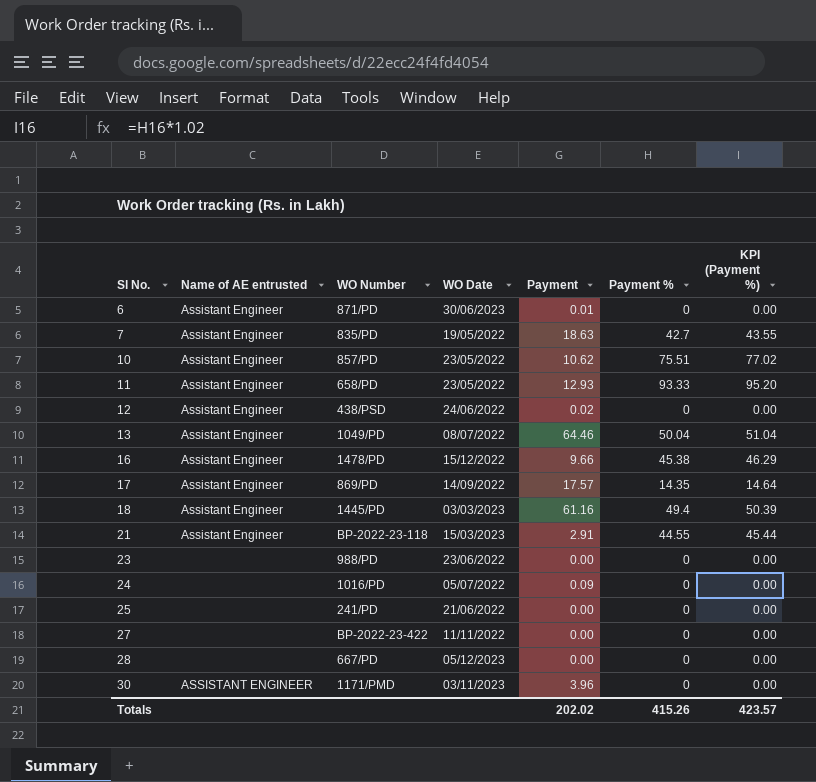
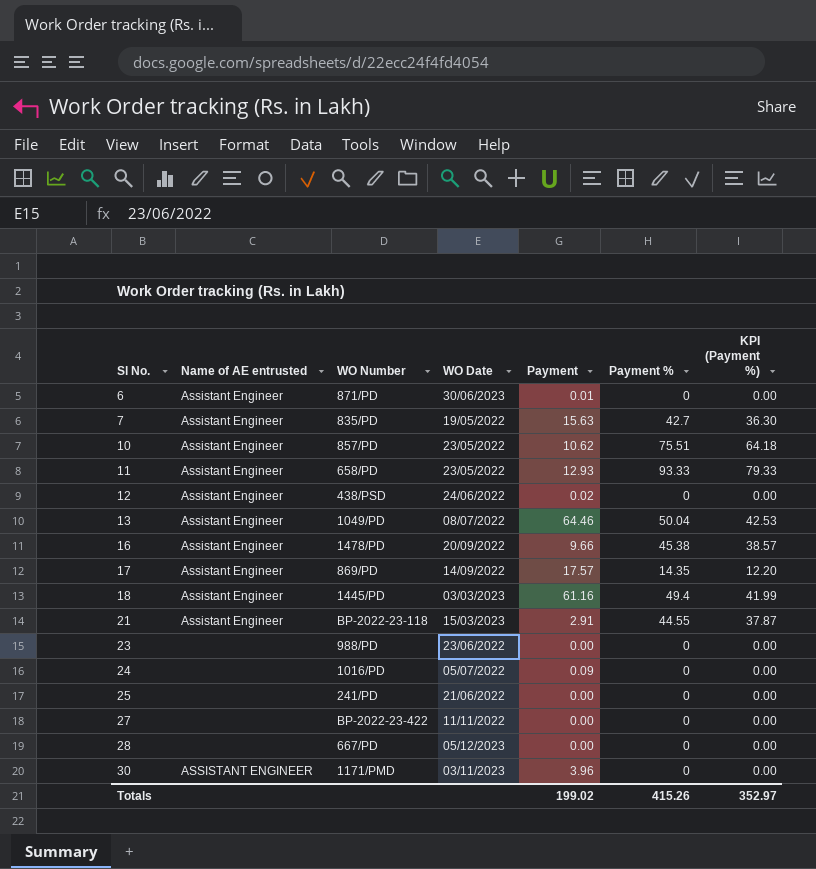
column KPI (Payment %) | formula: [Payment %] * 1.02 -> [Payment %] * 0.85
7 | Payment: 18.63 -> 15.63
16 | WO Date: 15/12/2022 -> 20/09/2022
Totals | Payment: 202.02 -> 199.02
Totals | KPI (Payment %): 423.57 -> 352.97

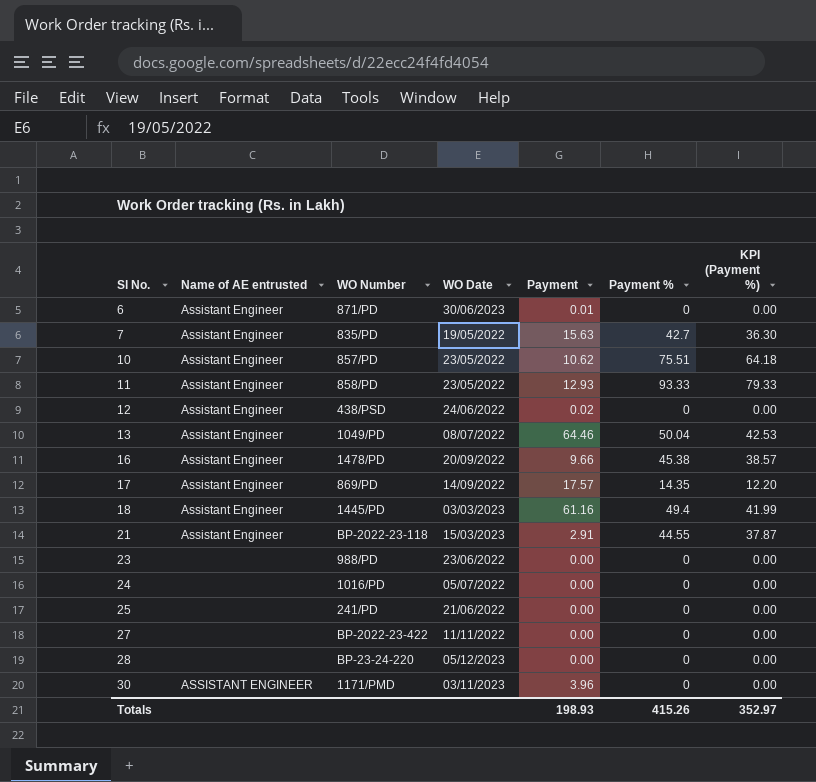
11 | WO Number: 658/PD -> 858/PD
24 | Payment: 0.09 -> 0.00
28 | WO Number: 667/PD -> BP-23-24-220
Totals | Payment: 199.02 -> 198.93

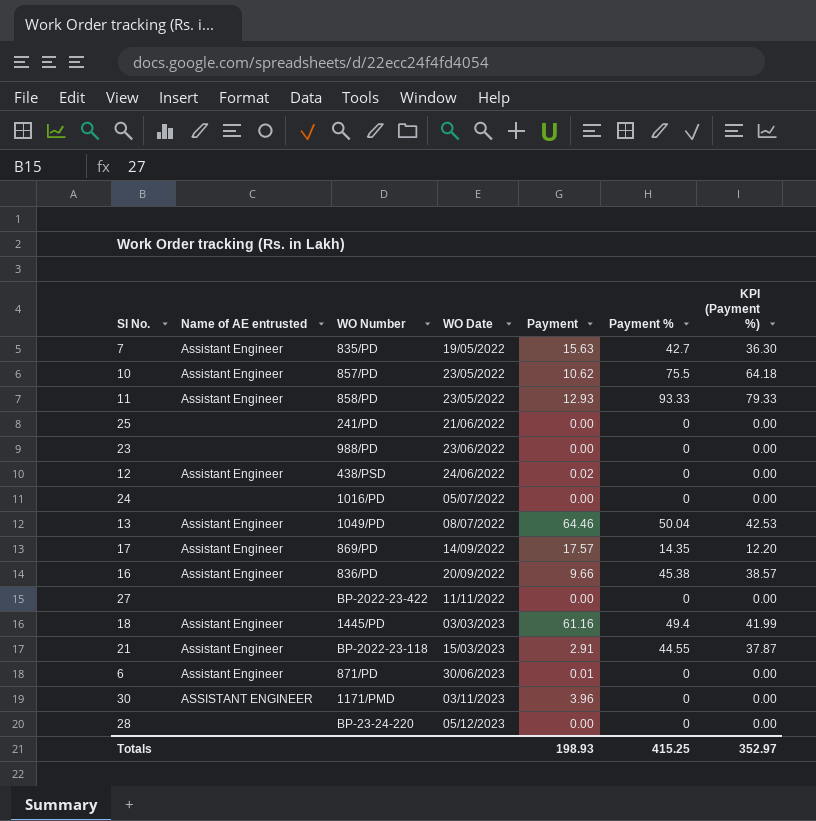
row order: Sl No. ascending -> WO Date ascending
10 | Payment %: 75.51 -> 75.5
16 | WO Number: 1478/PD -> 836/PD
Totals | Payment %: 415.26 -> 415.25

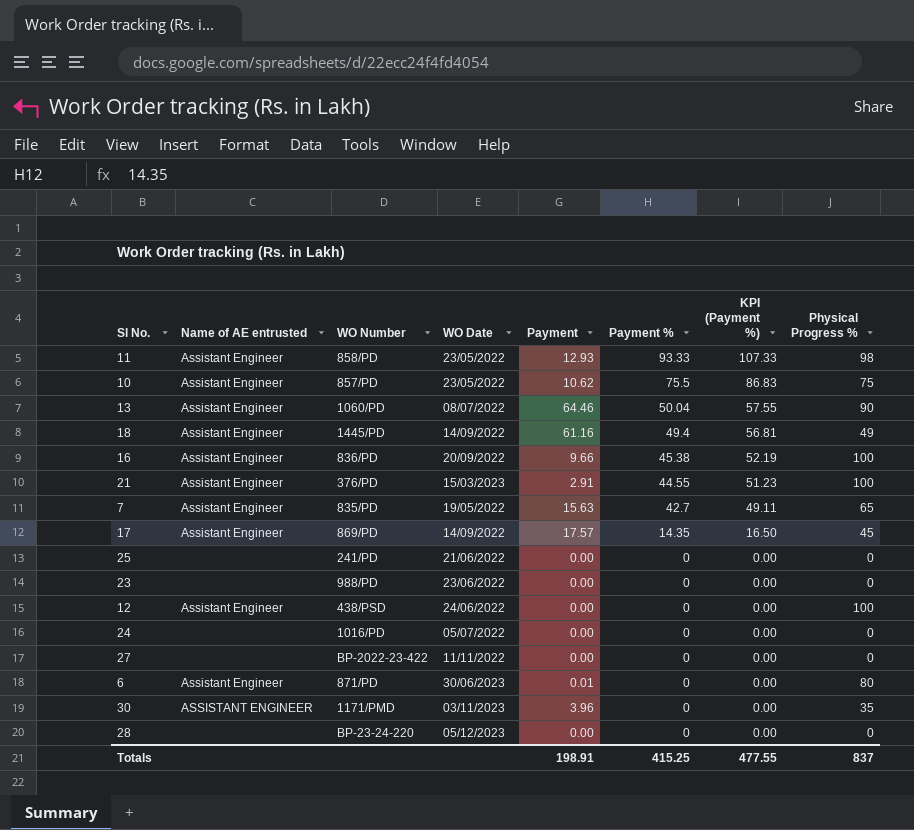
row order: WO Date ascending -> Payment % descending
column KPI (Payment %) | formula: [Payment %] * 0.85 -> [Payment %] * 1.15
column Physical Progress % | position: none -> 8
13 | WO Number: 1049/PD -> 1060/PD
18 | WO Date: 03/03/2023 -> 14/09/2022
21 | WO Number: BP-2022-23-118 -> 376/PD
12 | Payment: 0.02 -> 0.00
Totals | Payment: 198.93 -> 198.91
Totals | KPI (Payment %): 352.97 -> 477.55

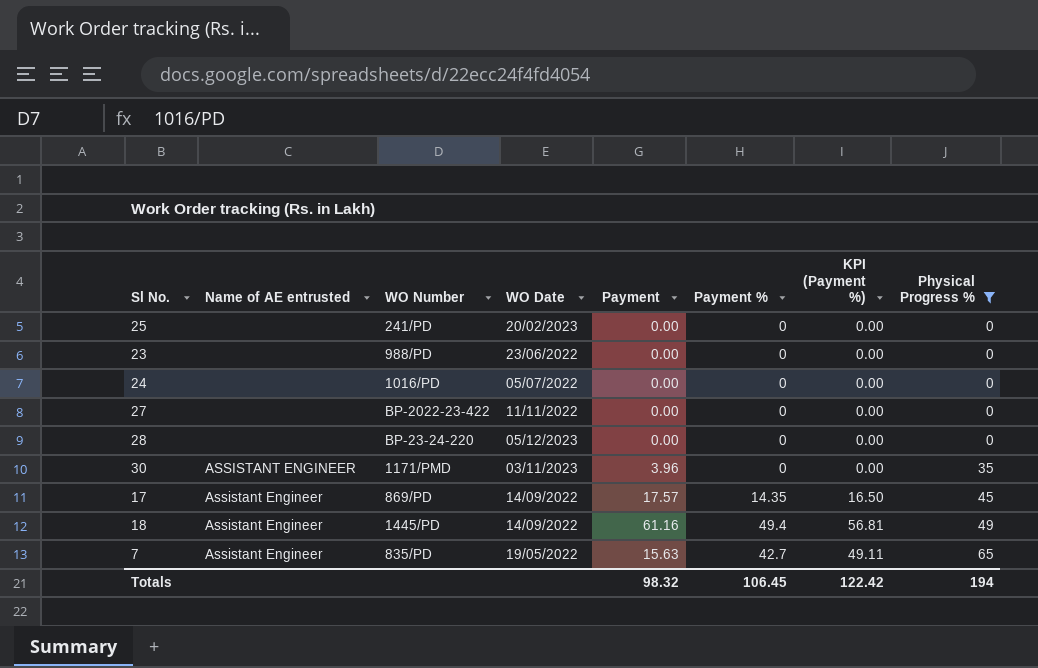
filter: none -> Physical Progress % <= 65
row order: Payment % descending -> Physical Progress % ascending
25 | WO Date: 21/06/2022 -> 20/02/2023
Totals | Payment: 198.91 -> 98.32
Totals | Payment %: 415.25 -> 106.45
Totals | KPI (Payment %): 477.55 -> 122.42
Totals | Physical Progress %: 837 -> 194

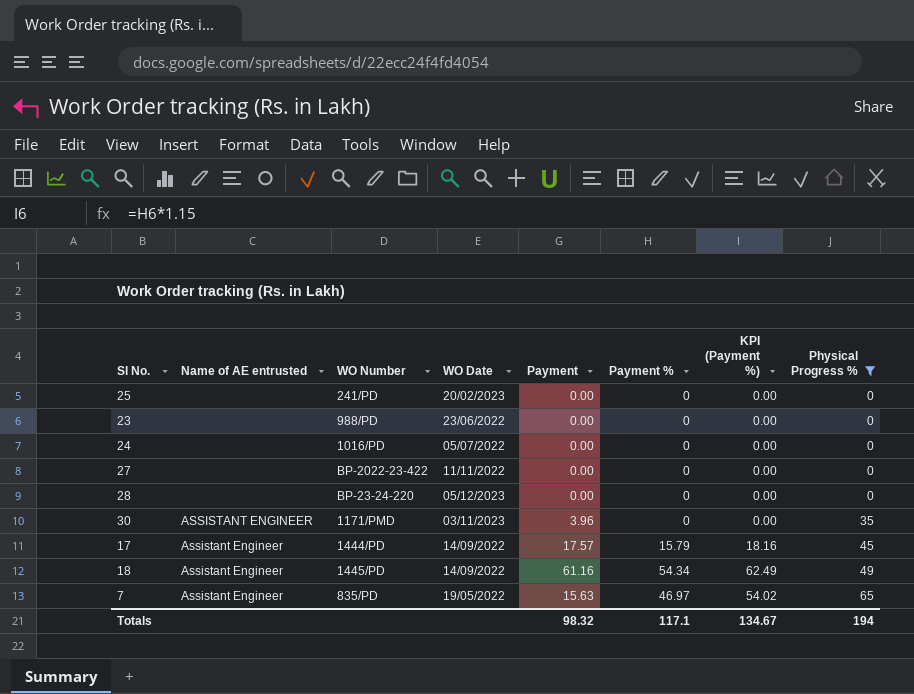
17 | WO Number: 869/PD -> 1444/PD
17 | Payment %: 14.35 -> 15.79
17 | KPI (Payment %): 16.50 -> 18.16
18 | Payment %: 49.4 -> 54.34
18 | KPI (Payment %): 56.81 -> 62.49
7 | Payment %: 42.7 -> 46.97
7 | KPI (Payment %): 49.11 -> 54.02
Totals | Payment %: 106.45 -> 117.1
Totals | KPI (Payment %): 122.42 -> 134.67

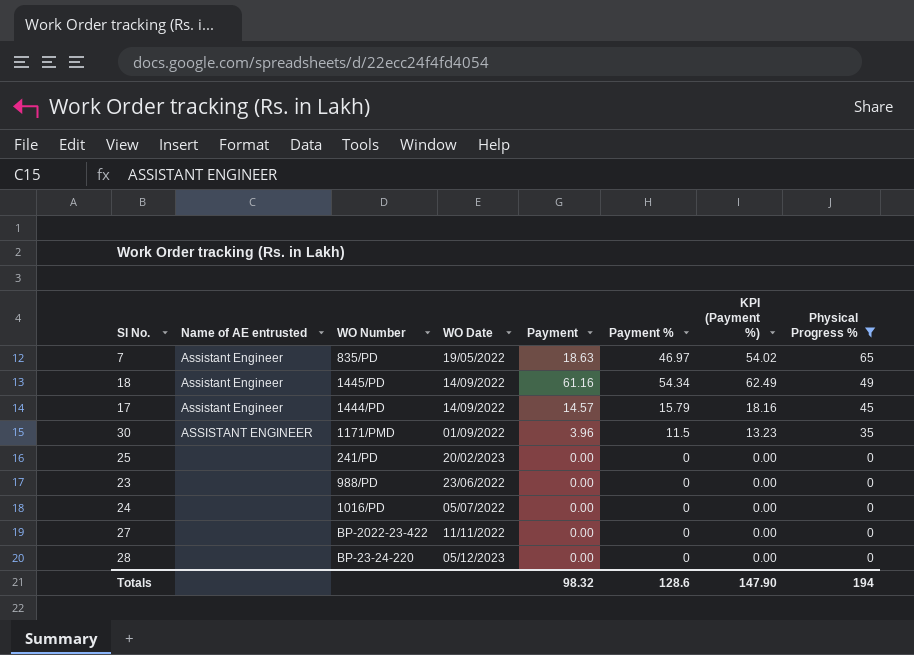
row order: Physical Progress % ascending -> Physical Progress % descending
7 | Payment: 15.63 -> 18.63
17 | Payment: 17.57 -> 14.57
30 | WO Date: 03/11/2023 -> 01/09/2022
30 | Payment %: 0 -> 11.5
30 | KPI (Payment %): 0.00 -> 13.23
Totals | Payment %: 117.1 -> 128.6
Totals | KPI (Payment %): 134.67 -> 147.90

